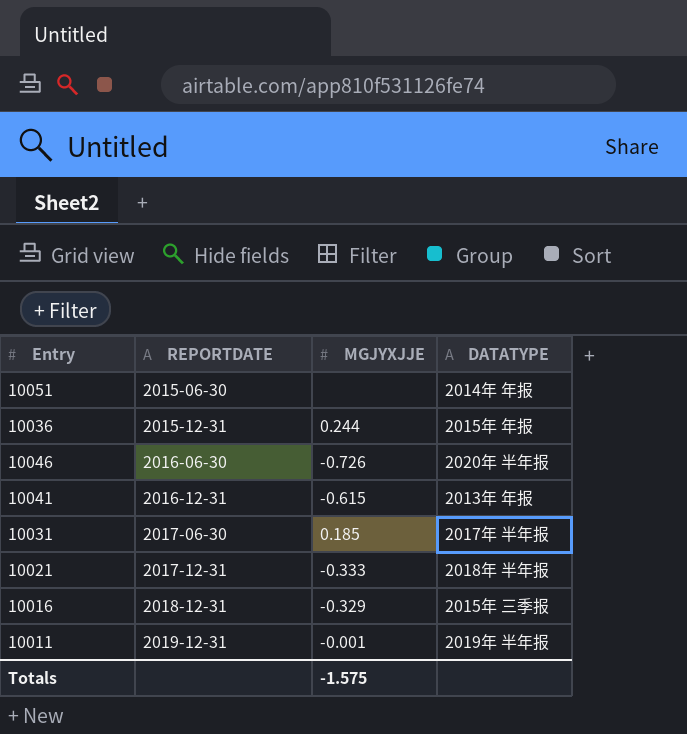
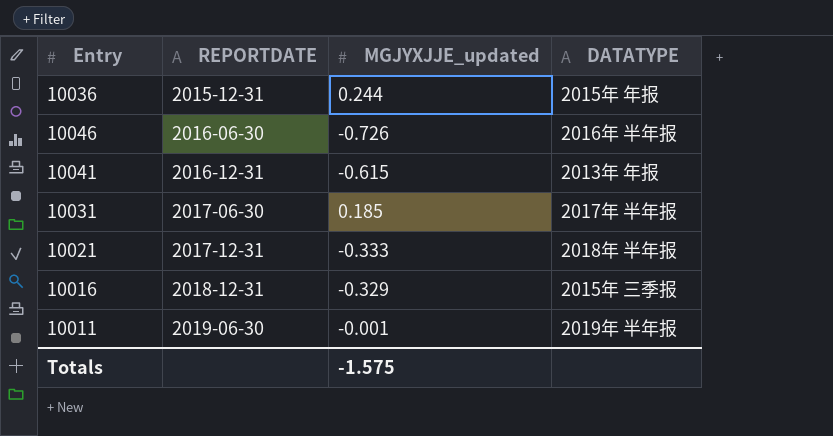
column name: MGJYXJJE -> MGJYXJJE_updated
row 10051: 2015-06-30 | none | 2014年 年报 -> none
10046 | DATATYPE: 2020年 半年报 -> 2016年 半年报
10011 | REPORTDATE: 2019-12-31 -> 2019-06-30

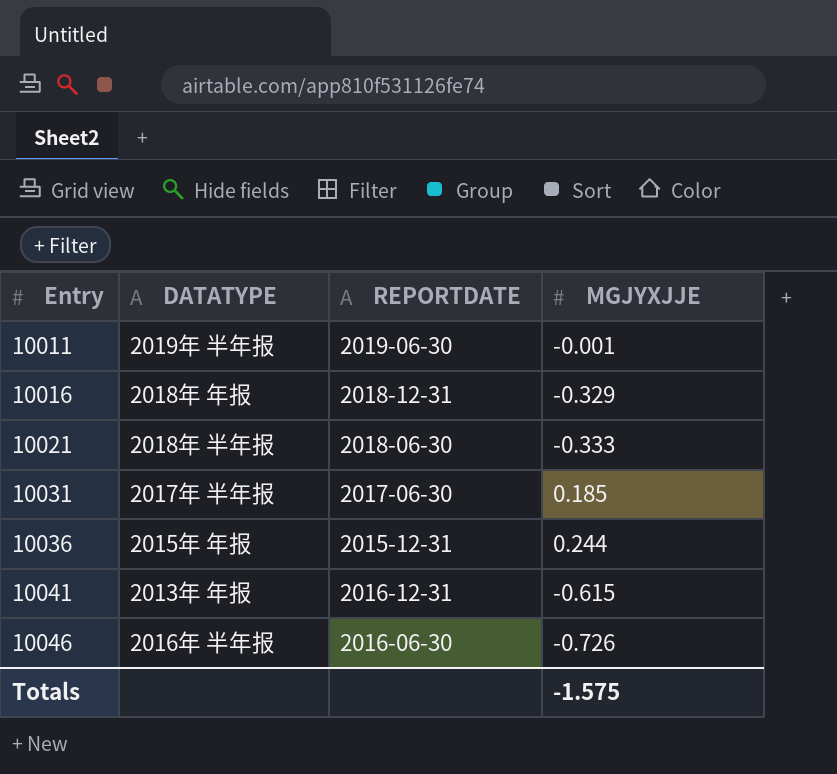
row order: REPORTDATE ascending -> Entry ascending
column DATATYPE | position: 4 -> 2
column name: MGJYXJJE_updated -> MGJYXJJE
10016 | DATATYPE: 2015年 三季报 -> 2018年 年报
10021 | REPORTDATE: 2017-12-31 -> 2018-06-30

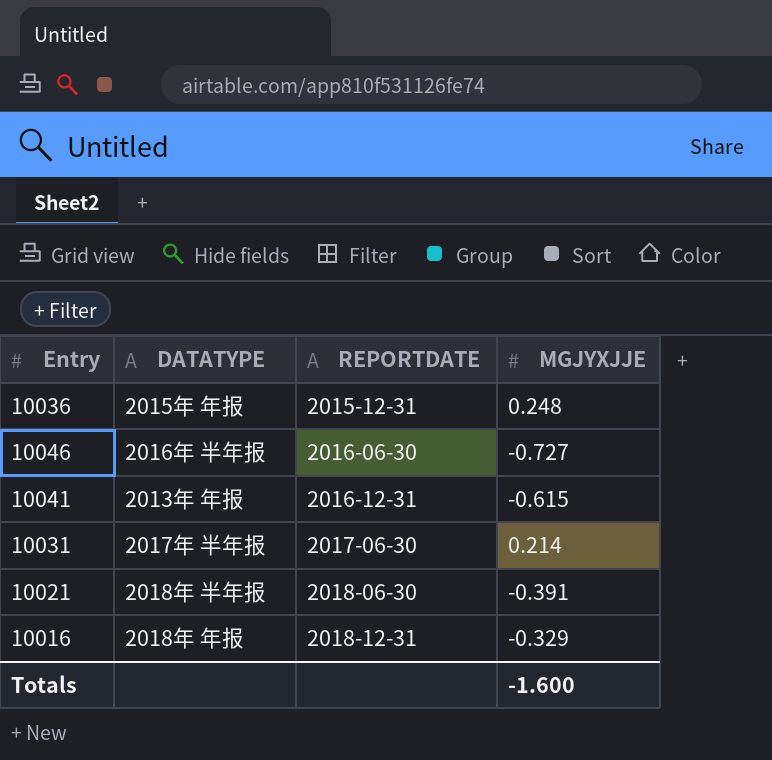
row order: Entry ascending -> REPORTDATE ascending
row 10011: 2019年 半年报 | 2019-06-30 | -0.001 -> none
10036 | MGJYXJJE: 0.244 -> 0.248
10046 | MGJYXJJE: -0.726 -> -0.727
10031 | MGJYXJJE: 0.185 -> 0.214
10021 | MGJYXJJE: -0.333 -> -0.391
Totals | MGJYXJJE: -1.575 -> -1.600

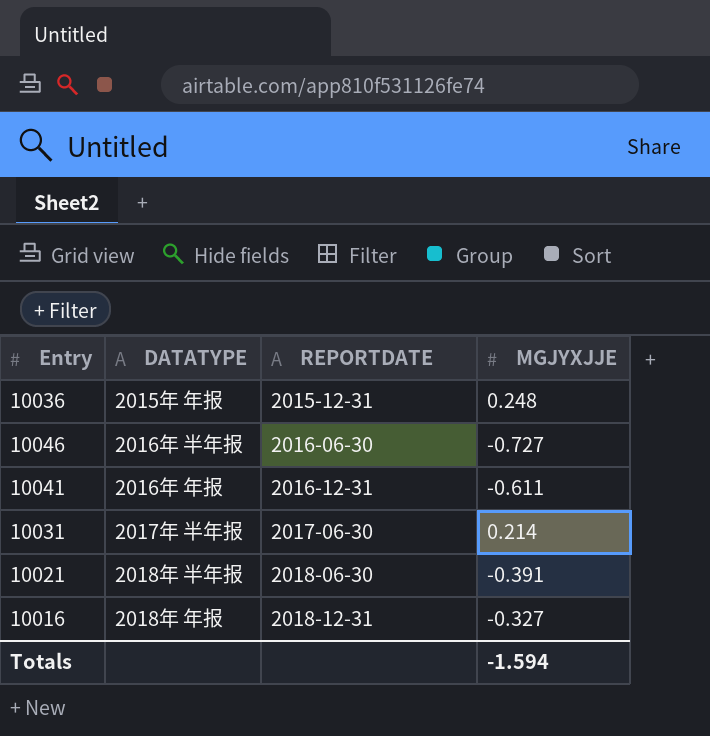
10041 | DATATYPE: 2013年 年报 -> 2016年 年报
10041 | MGJYXJJE: -0.615 -> -0.611
10016 | MGJYXJJE: -0.329 -> -0.327
Totals | MGJYXJJE: -1.600 -> -1.594

